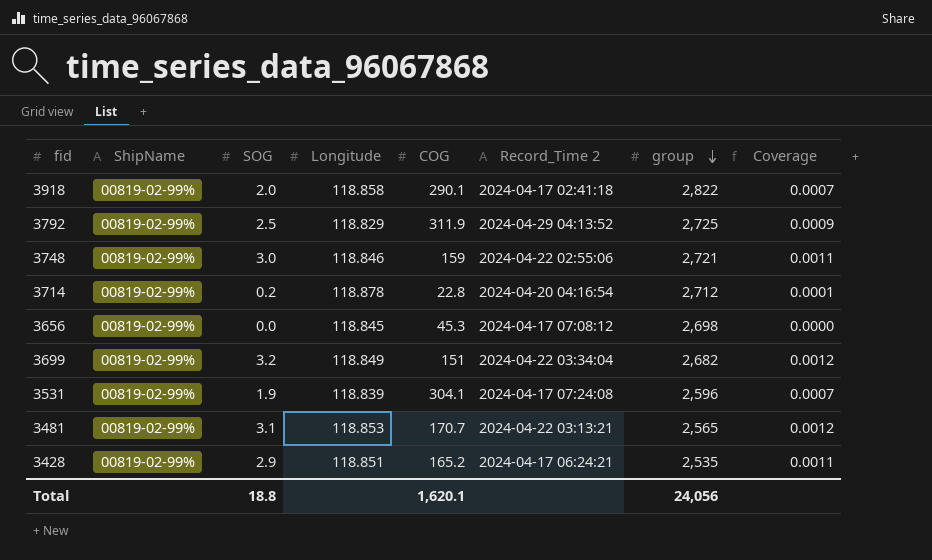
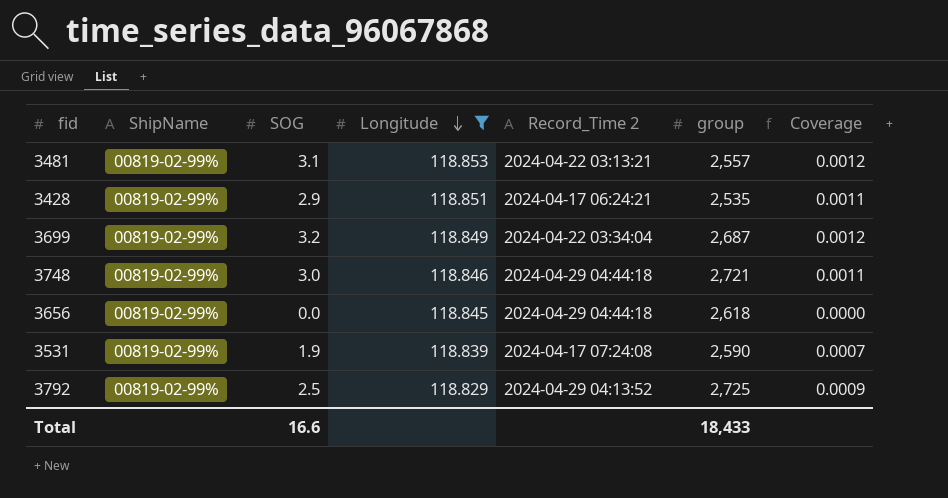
filter: none -> Longitude <= 118.853
row order: group descending -> Longitude descending
column COG | position: 5 -> none
3481 | group: 2,565 -> 2,557
3699 | group: 2,682 -> 2,687
3748 | Record_Time 2: 2024-04-22 02:55:06 -> 2024-04-29 04:44:18
3656 | Record_Time 2: 2024-04-17 07:08:12 -> 2024-04-29 04:44:18
3656 | group: 2,698 -> 2,618
3531 | group: 2,596 -> 2,590
Total | SOG: 18.8 -> 16.6
Total | group: 24,056 -> 18,433

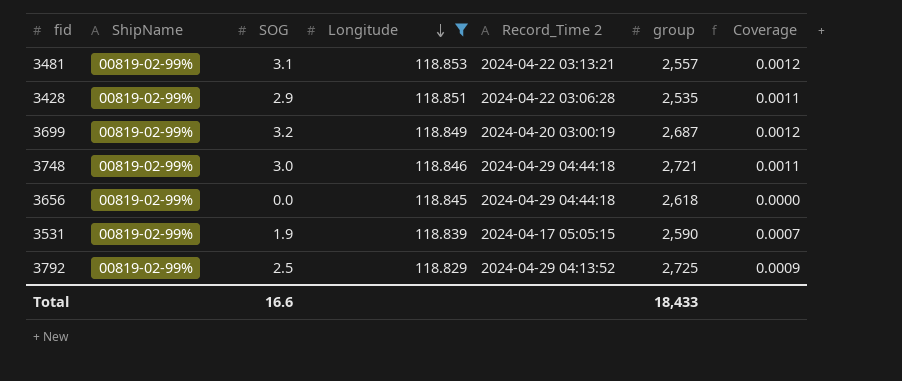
3428 | Record_Time 2: 2024-04-17 06:24:21 -> 2024-04-22 03:06:28
3699 | Record_Time 2: 2024-04-22 03:34:04 -> 2024-04-20 03:00:19
3531 | Record_Time 2: 2024-04-17 07:24:08 -> 2024-04-17 05:05:15

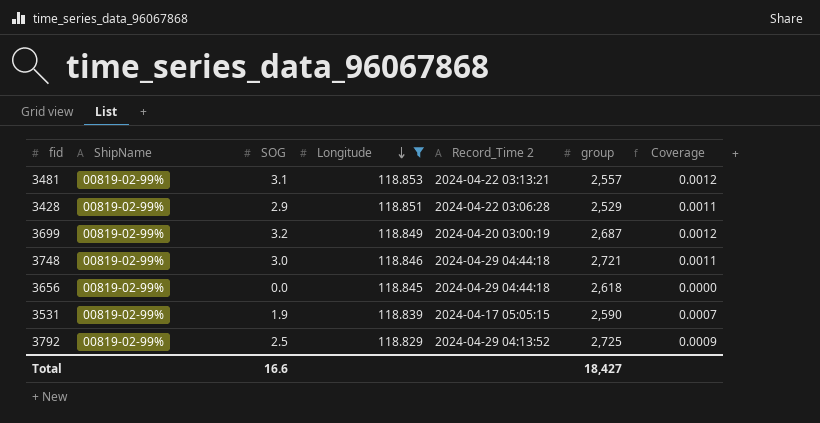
3428 | group: 2,535 -> 2,529
Total | group: 18,433 -> 18,427

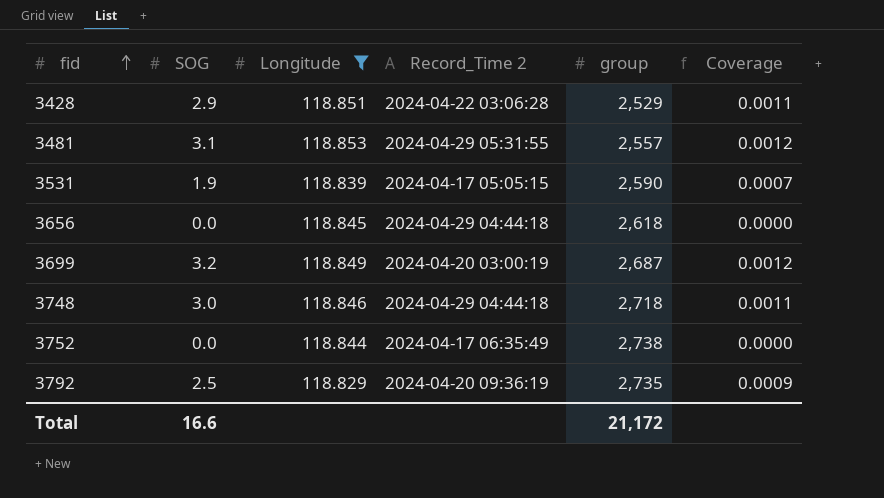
row order: Longitude descending -> fid ascending
column ShipName | position: 2 -> none
3481 | Record_Time 2: 2024-04-22 03:13:21 -> 2024-04-29 05:31:55
3748 | group: 2,721 -> 2,718
row 3752: none -> 0.0 | 118.844 | 2024-04-17 06:35:49 | 2,738 | 0.0000
3792 | Record_Time 2: 2024-04-29 04:13:52 -> 2024-04-20 09:36:19
3792 | group: 2,725 -> 2,735
Total | group: 18,427 -> 21,172

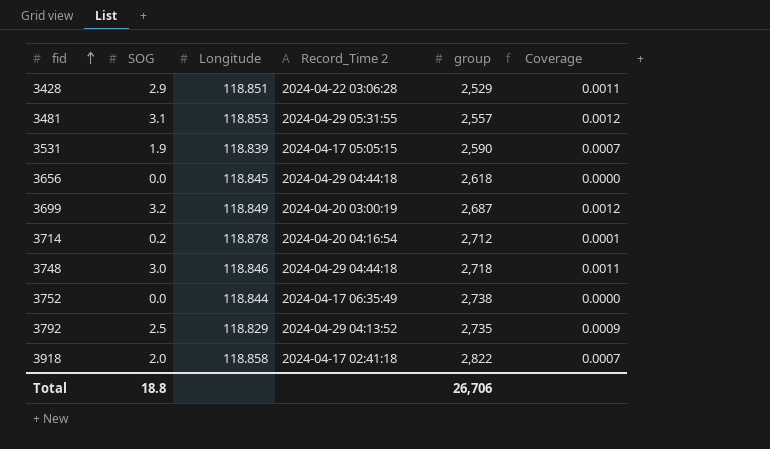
filter: Longitude <= 118.853 -> none
3792 | Record_Time 2: 2024-04-20 09:36:19 -> 2024-04-29 04:13:52
Total | SOG: 16.6 -> 18.8
Total | group: 21,172 -> 26,706

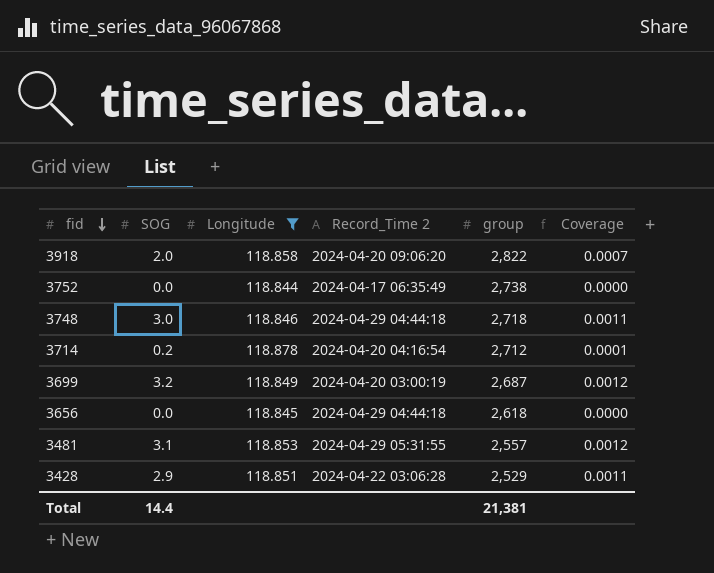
filter: none -> Longitude >= 118.844
row order: fid ascending -> fid descending
3918 | Record_Time 2: 2024-04-17 02:41:18 -> 2024-04-20 09:06:20
Total | SOG: 18.8 -> 14.4
Total | group: 26,706 -> 21,381

